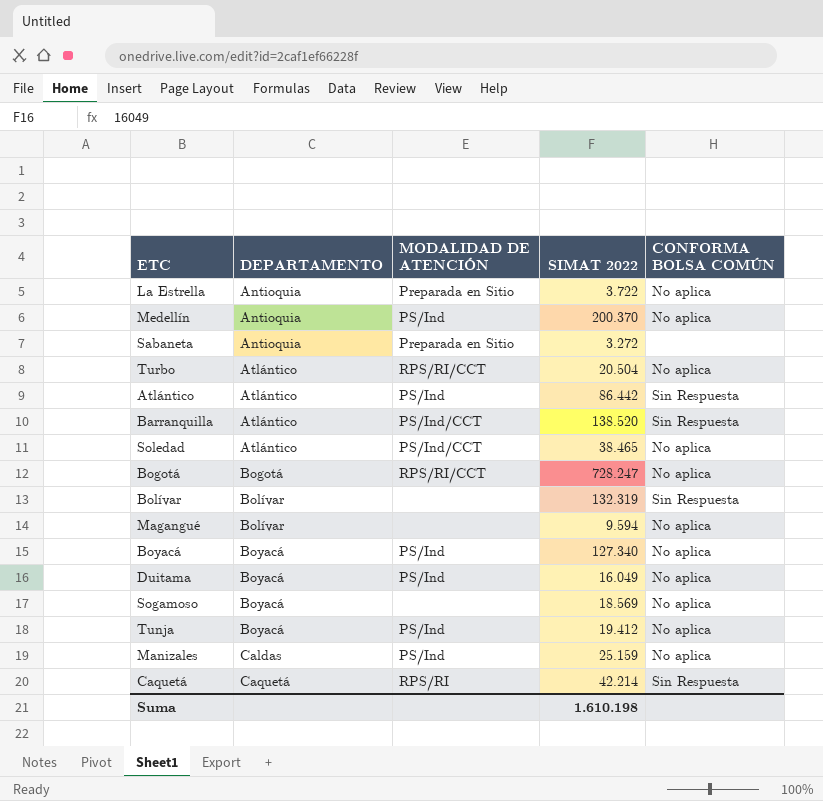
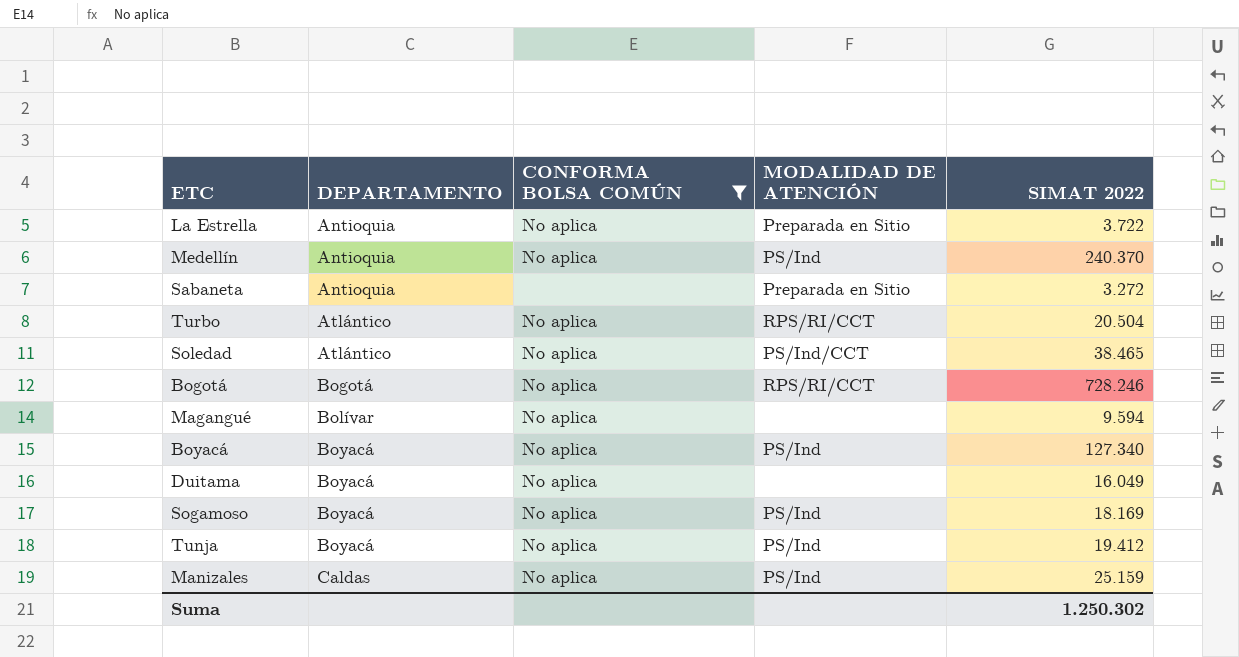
filter: none -> CONFORMA BOLSA COMÚN != Sin Respuesta
column CONFORMA BOLSA COMÚN | position: 5 -> 3
Medellín | SIMAT 2022: 200.370 -> 240.370
Bogotá | SIMAT 2022: 728.247 -> 728.246
Duitama | MODALIDAD DE ATENCIÓN: PS/Ind -> none
Sogamoso | MODALIDAD DE ATENCIÓN: none -> PS/Ind
Sogamoso | SIMAT 2022: 18.569 -> 18.169
Suma | SIMAT 2022: 1.610.198 -> 1.250.302

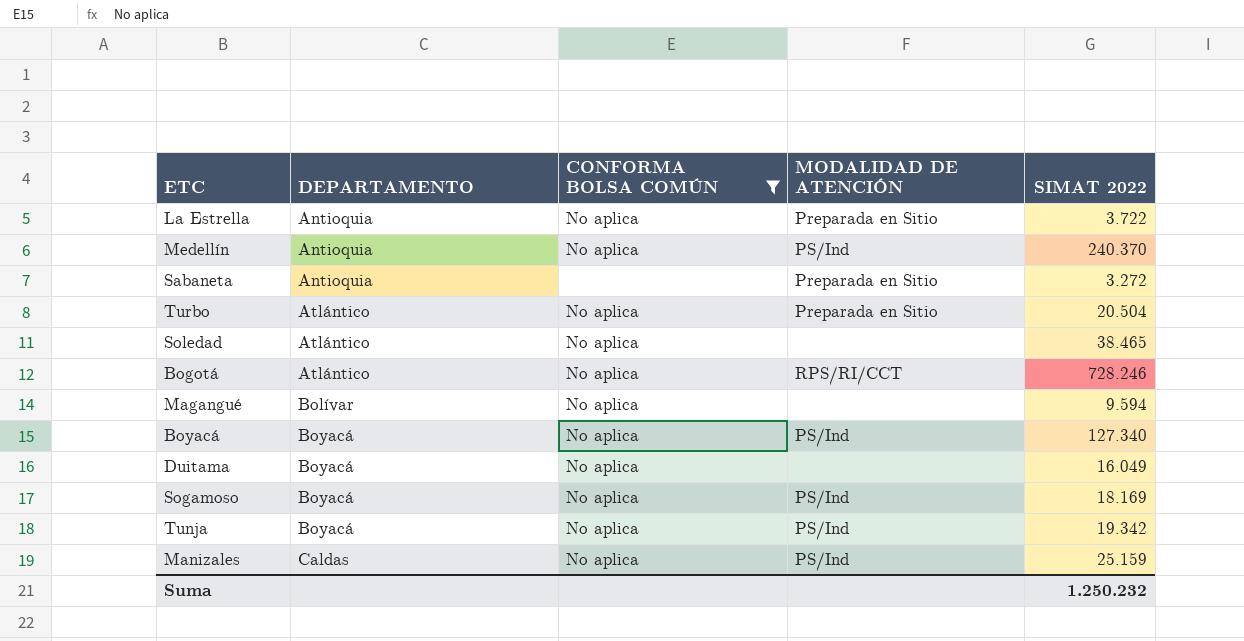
Turbo | MODALIDAD DE ATENCIÓN: RPS/RI/CCT -> Preparada en Sitio
Soledad | MODALIDAD DE ATENCIÓN: PS/Ind/CCT -> none
Bogotá | DEPARTAMENTO: Bogotá -> Atlántico
Tunja | SIMAT 2022: 19.412 -> 19.342
Suma | SIMAT 2022: 1.250.302 -> 1.250.232

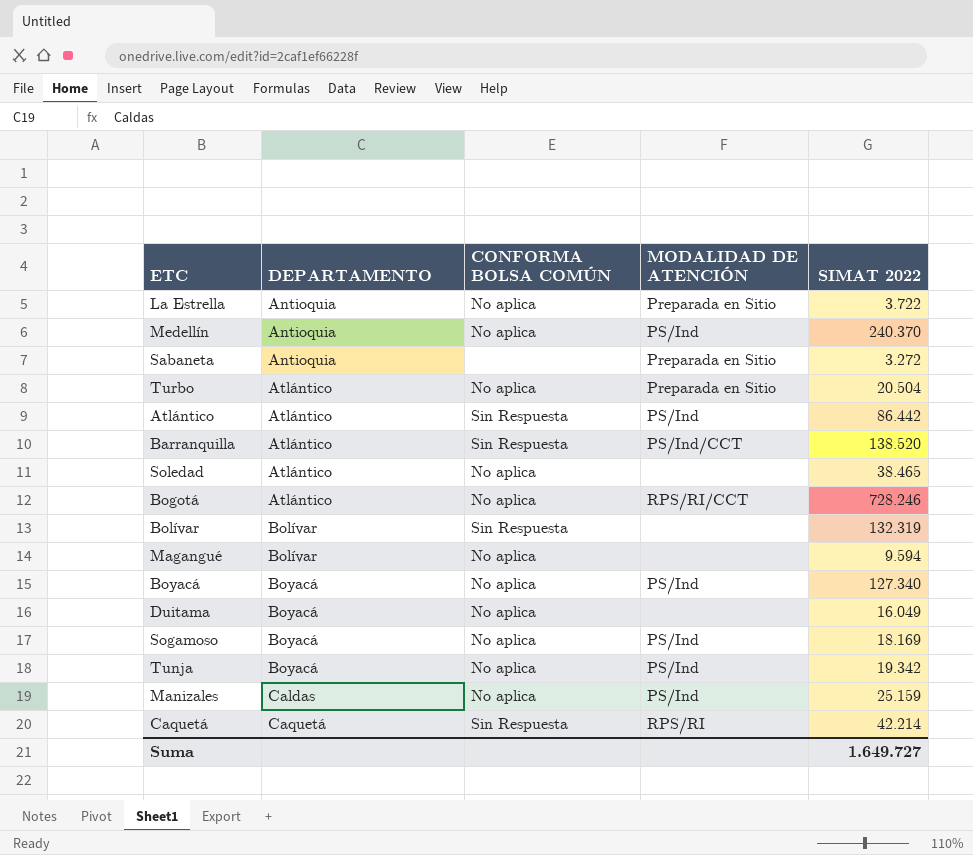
filter: CONFORMA BOLSA COMÚN != Sin Respuesta -> none
Suma | SIMAT 2022: 1.250.232 -> 1.649.727

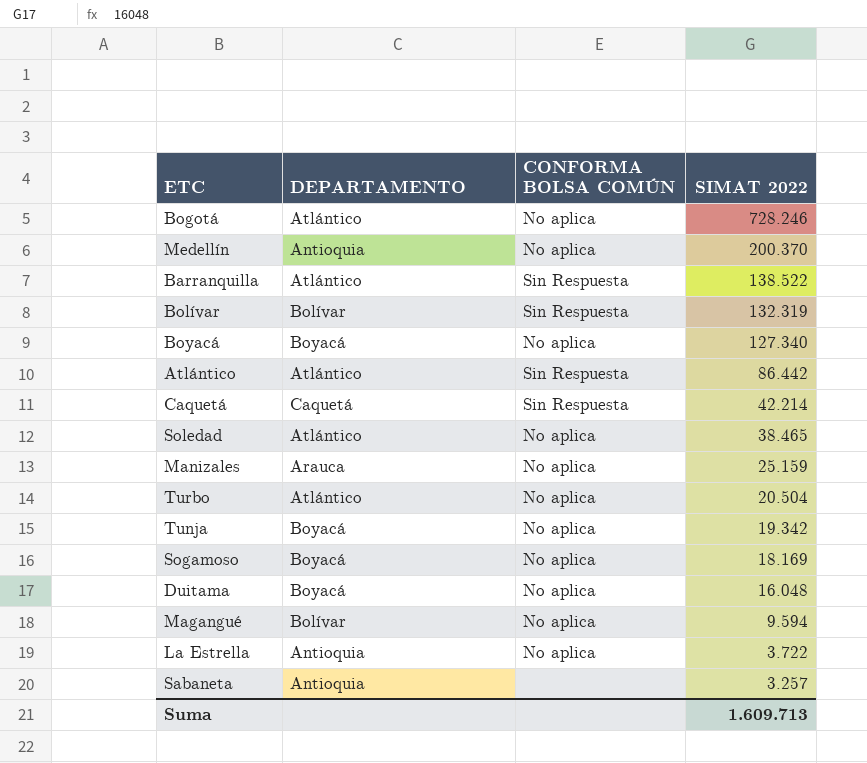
row order: DEPARTAMENTO ascending -> SIMAT 2022 descending
column MODALIDAD DE ATENCIÓN | position: 4 -> none
Medellín | SIMAT 2022: 240.370 -> 200.370
Barranquilla | SIMAT 2022: 138.520 -> 138.522
Manizales | DEPARTAMENTO: Caldas -> Arauca
Duitama | SIMAT 2022: 16.049 -> 16.048
Sabaneta | SIMAT 2022: 3.272 -> 3.257
Suma | SIMAT 2022: 1.649.727 -> 1.609.713

